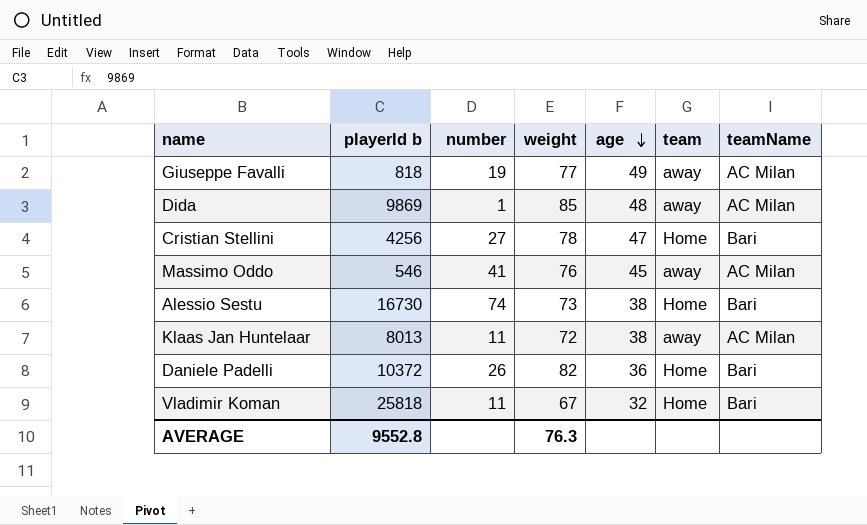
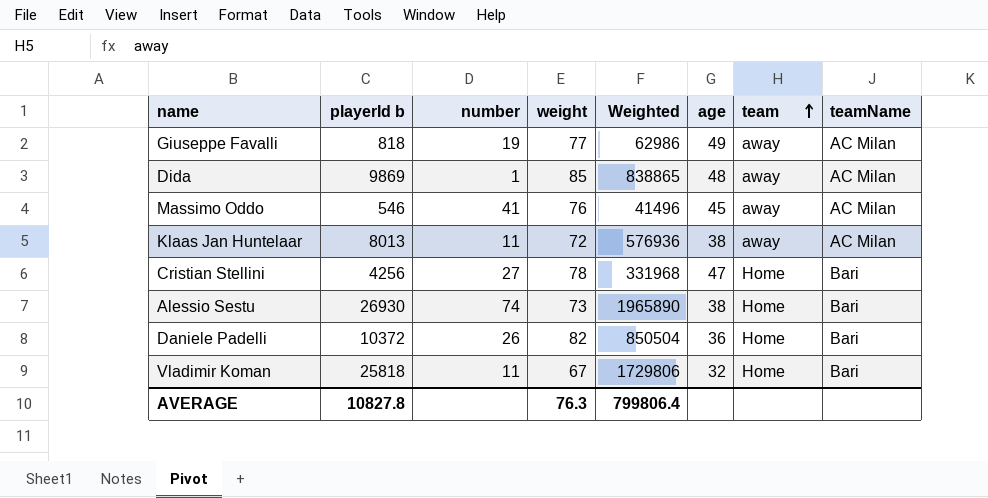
row order: age descending -> team ascending
column Weighted | formula: none -> [playerId b] * [weight]
Alessio Sestu | playerId b: 16730 -> 26930
AVERAGE | playerId b: 9552.8 -> 10827.8

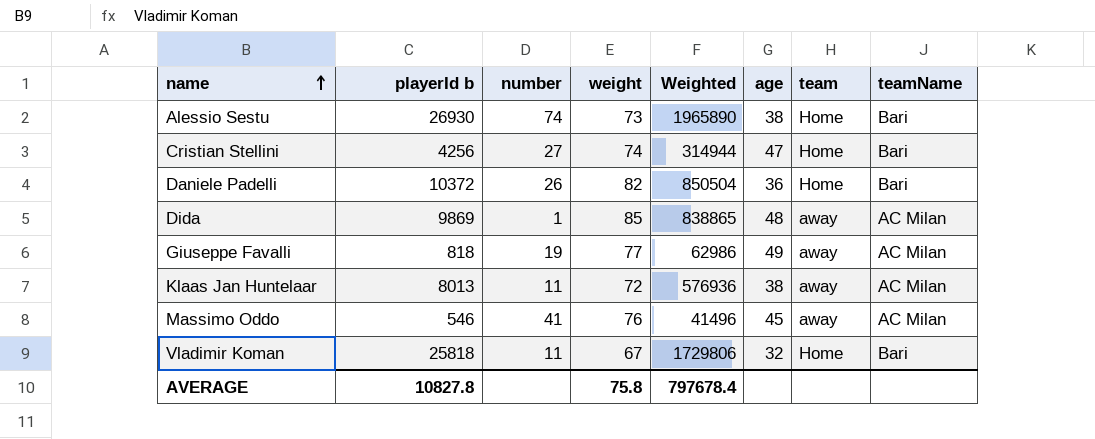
row order: team ascending -> name ascending
Cristian Stellini | weight: 78 -> 74
Cristian Stellini | Weighted: 331968 -> 314944
AVERAGE | weight: 76.3 -> 75.8
AVERAGE | Weighted: 799806.4 -> 797678.4

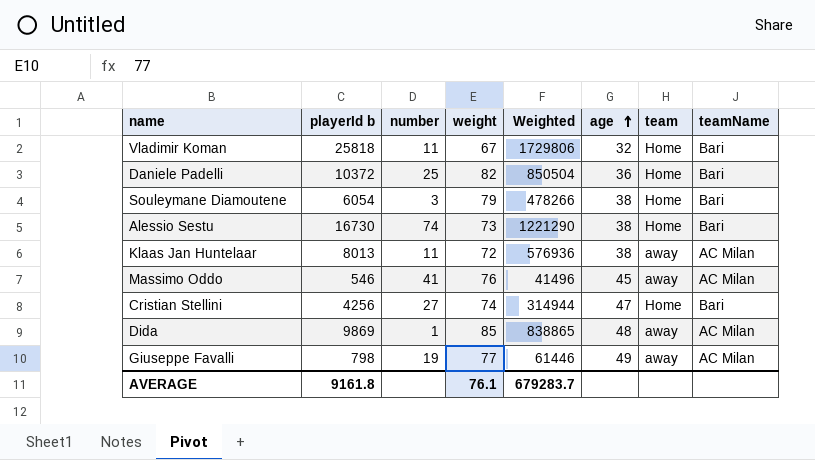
row order: name ascending -> age ascending
Daniele Padelli | number: 26 -> 25
row Souleymane Diamoutene: none -> 6054 | 3 | 79 | 478266 | 38 | Home | Bari
Alessio Sestu | playerId b: 26930 -> 16730
Alessio Sestu | Weighted: 1965890 -> 1221290
Giuseppe Favalli | playerId b: 818 -> 798
Giuseppe Favalli | Weighted: 62986 -> 61446
AVERAGE | playerId b: 10827.8 -> 9161.8
AVERAGE | weight: 75.8 -> 76.1
AVERAGE | Weighted: 797678.4 -> 679283.7

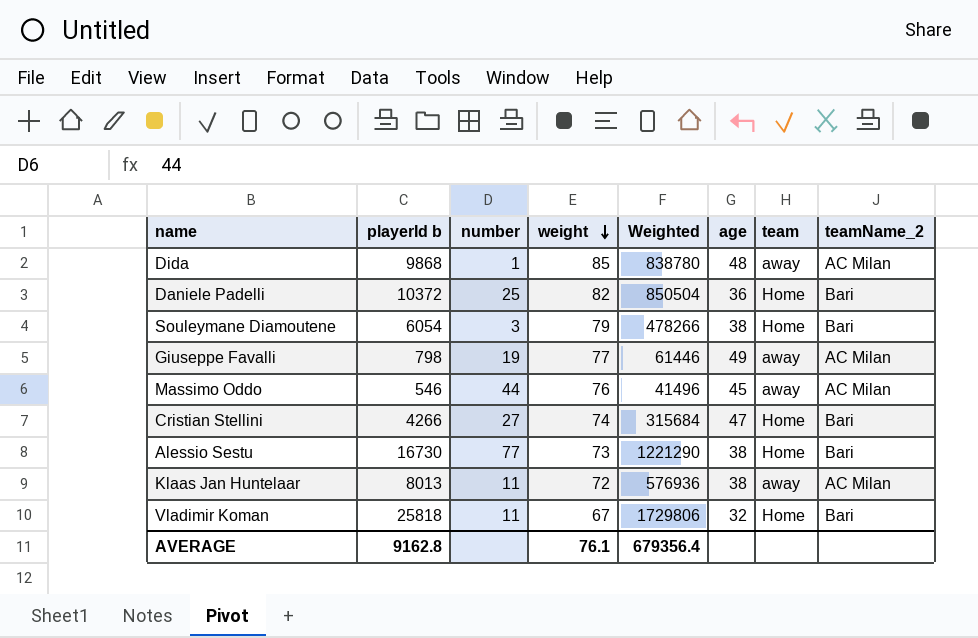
row order: age ascending -> weight descending
column name: teamName -> teamName_2
Dida | playerId b: 9869 -> 9868
Dida | Weighted: 838865 -> 838780
Massimo Oddo | number: 41 -> 44
Cristian Stellini | playerId b: 4256 -> 4266
Cristian Stellini | Weighted: 314944 -> 315684
Alessio Sestu | number: 74 -> 77
AVERAGE | playerId b: 9161.8 -> 9162.8
AVERAGE | Weighted: 679283.7 -> 679356.4

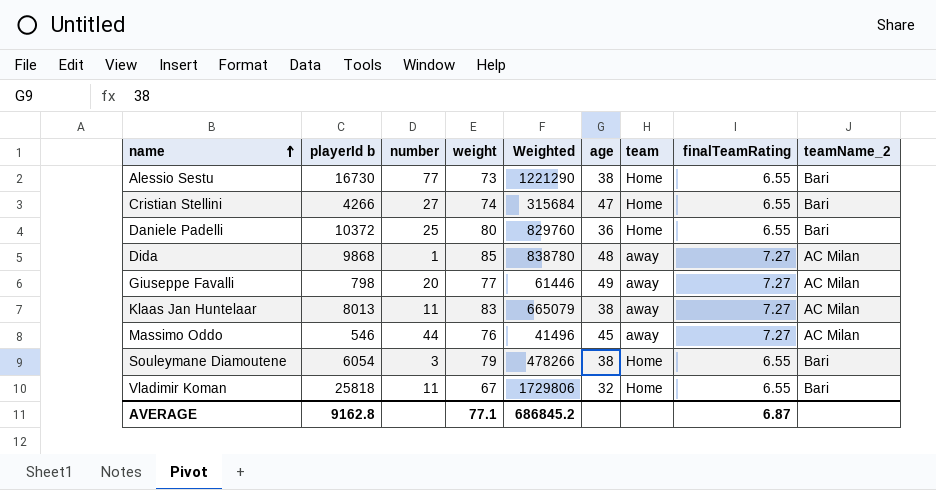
row order: weight descending -> name ascending
column finalTeamRating | position: none -> 8
Daniele Padelli | weight: 82 -> 80
Daniele Padelli | Weighted: 850504 -> 829760
Giuseppe Favalli | number: 19 -> 20
Klaas Jan Huntelaar | weight: 72 -> 83
Klaas Jan Huntelaar | Weighted: 576936 -> 665079
AVERAGE | weight: 76.1 -> 77.1
AVERAGE | Weighted: 679356.4 -> 686845.2

